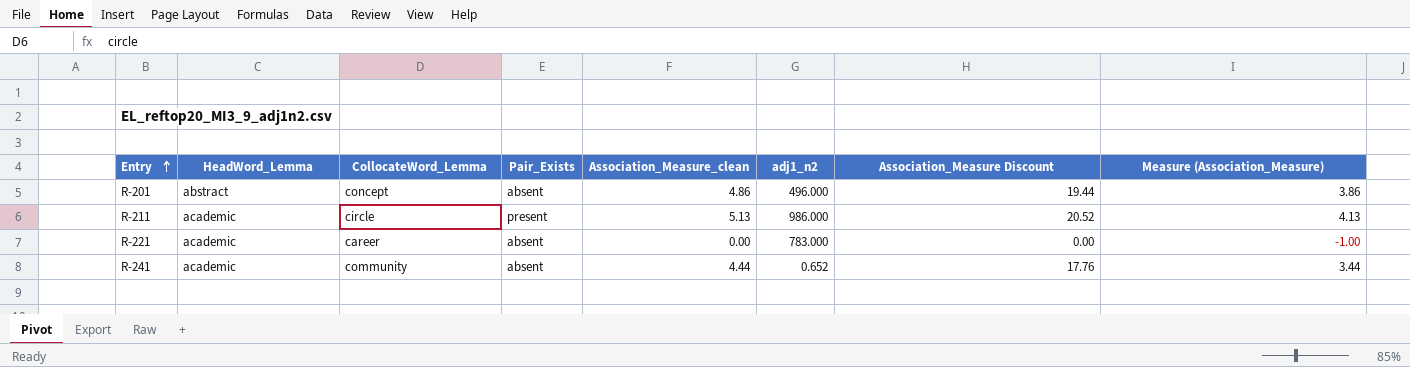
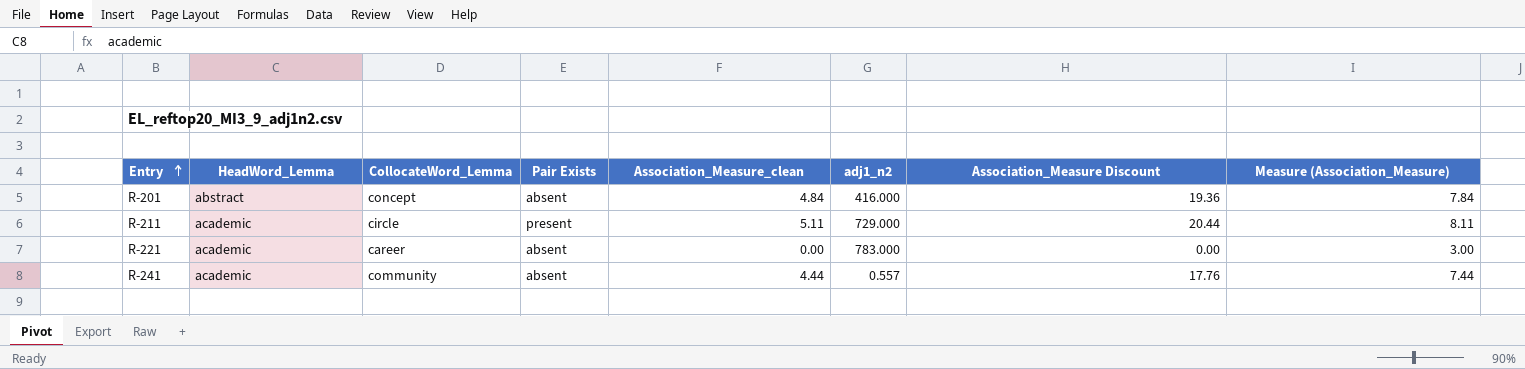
column name: Pair_Exists -> Pair Exists
column Measure (Association_Measure) | formula: [Association_Measure_clean] - 1 -> [Association_Measure_clean] + 3
R-201 | Association_Measure_clean: 4.86 -> 4.84
R-201 | adj1_n2: 496.000 -> 416.000
R-201 | Association_Measure Discount: 19.44 -> 19.36
R-211 | Association_Measure_clean: 5.13 -> 5.11
R-211 | adj1_n2: 986.000 -> 729.000
R-211 | Association_Measure Discount: 20.52 -> 20.44
R-241 | adj1_n2: 0.652 -> 0.557

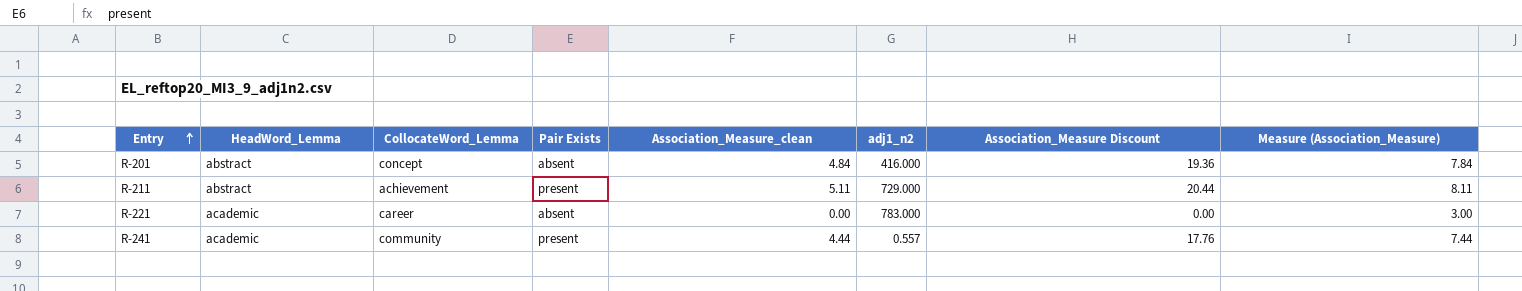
R-211 | HeadWord_Lemma: academic -> abstract
R-211 | CollocateWord_Lemma: circle -> achievement
R-241 | Pair Exists: absent -> present

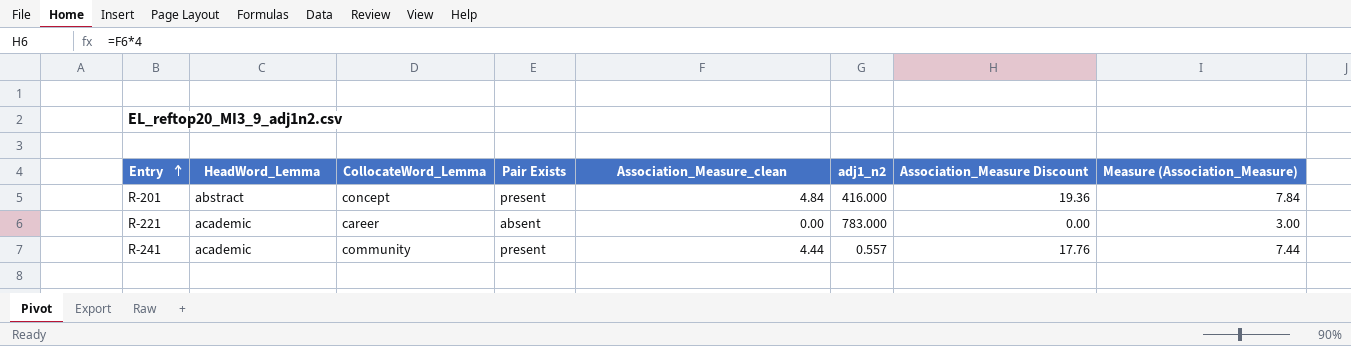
row R-211: abstract | achievement | present | 5.11 | 729.000 | 20.44 | 8.11 -> none
R-201 | Pair Exists: absent -> present

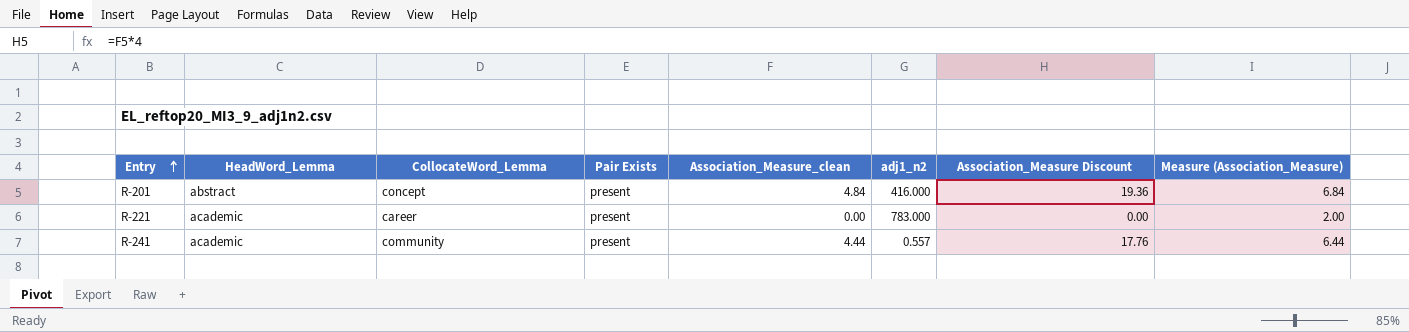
column Measure (Association_Measure) | formula: [Association_Measure_clean] + 3 -> [Association_Measure_clean] + 2
R-221 | Pair Exists: absent -> present

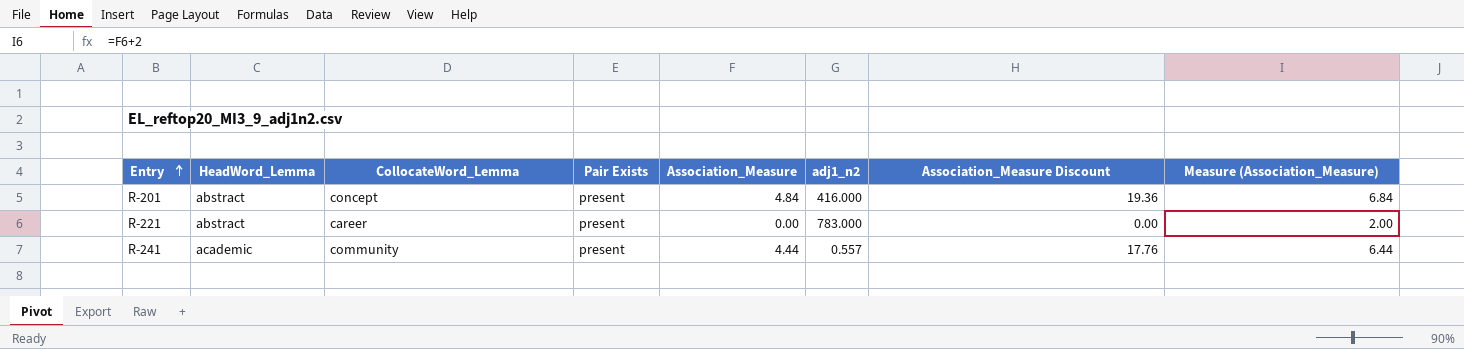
column name: Association_Measure_clean -> Association_Measure
R-221 | HeadWord_Lemma: academic -> abstract

